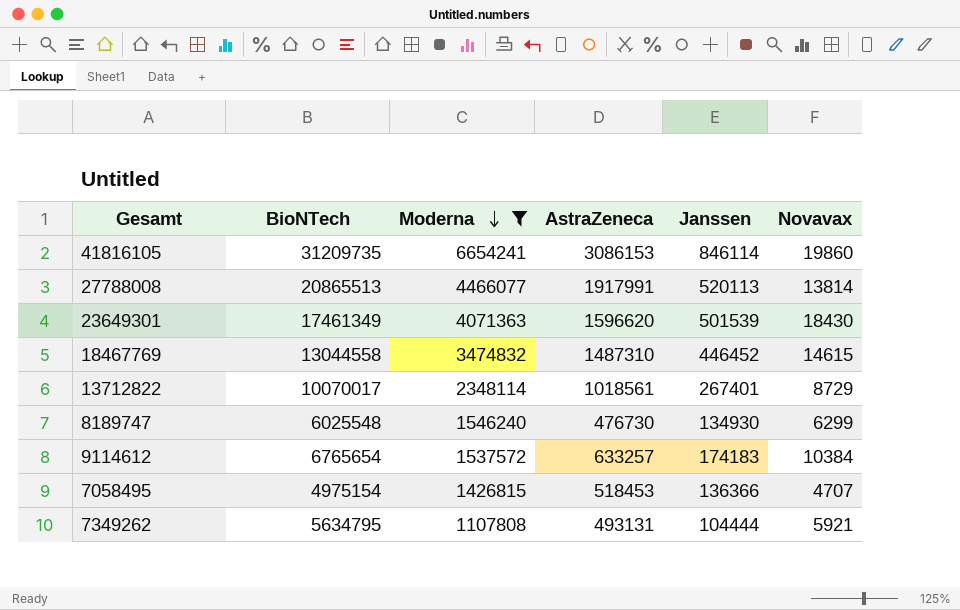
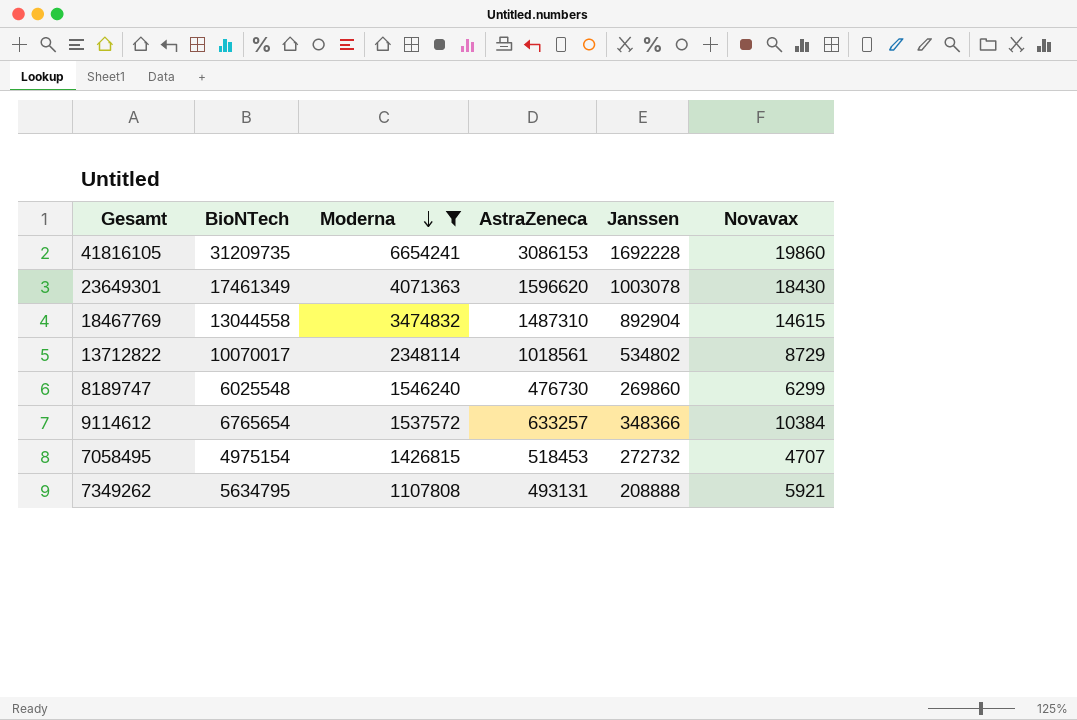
row 27788008: 20865513 | 4466077 | 1917991 | 520113 | 13814 -> none
41816105 | Janssen: 846114 -> 1692228
23649301 | Janssen: 501539 -> 1003078
18467769 | Janssen: 446452 -> 892904
13712822 | Janssen: 267401 -> 534802
8189747 | Janssen: 134930 -> 269860
9114612 | Janssen: 174183 -> 348366
7058495 | Janssen: 136366 -> 272732
7349262 | Janssen: 104444 -> 208888

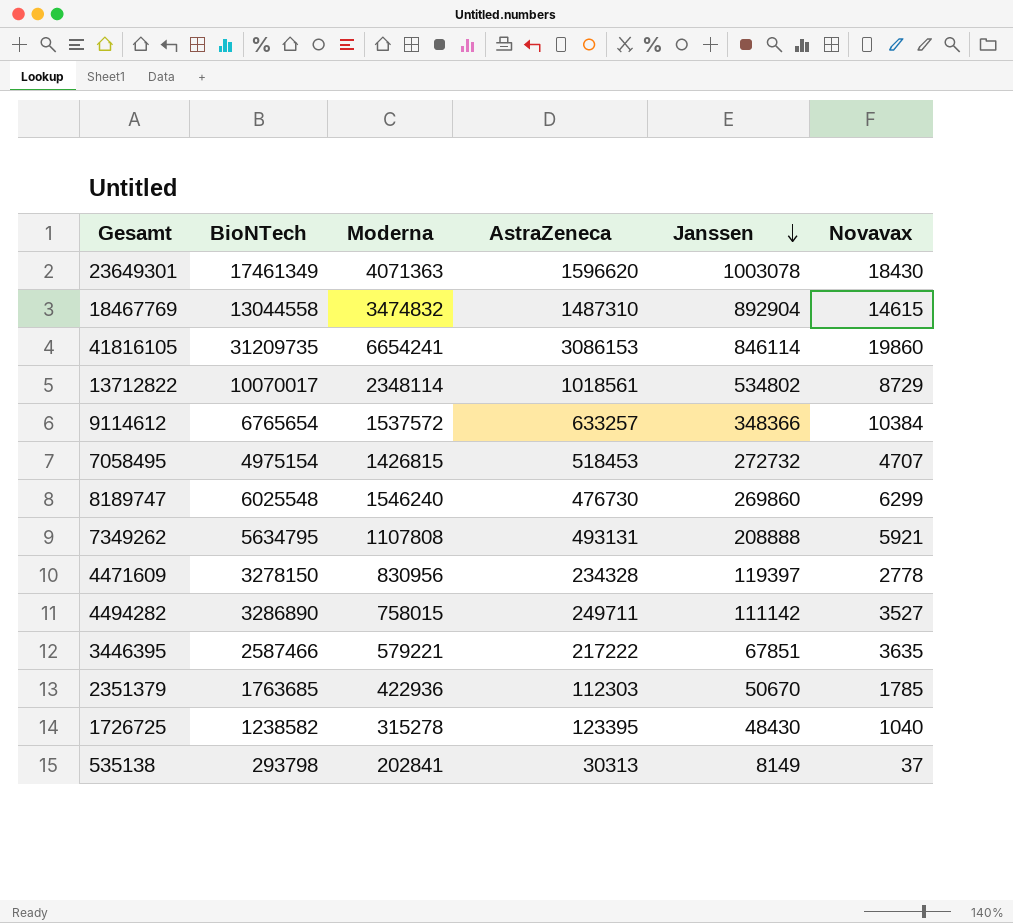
filter: Moderna >= 1107808 -> none
row order: Moderna descending -> Janssen descending
41816105 | Janssen: 1692228 -> 846114

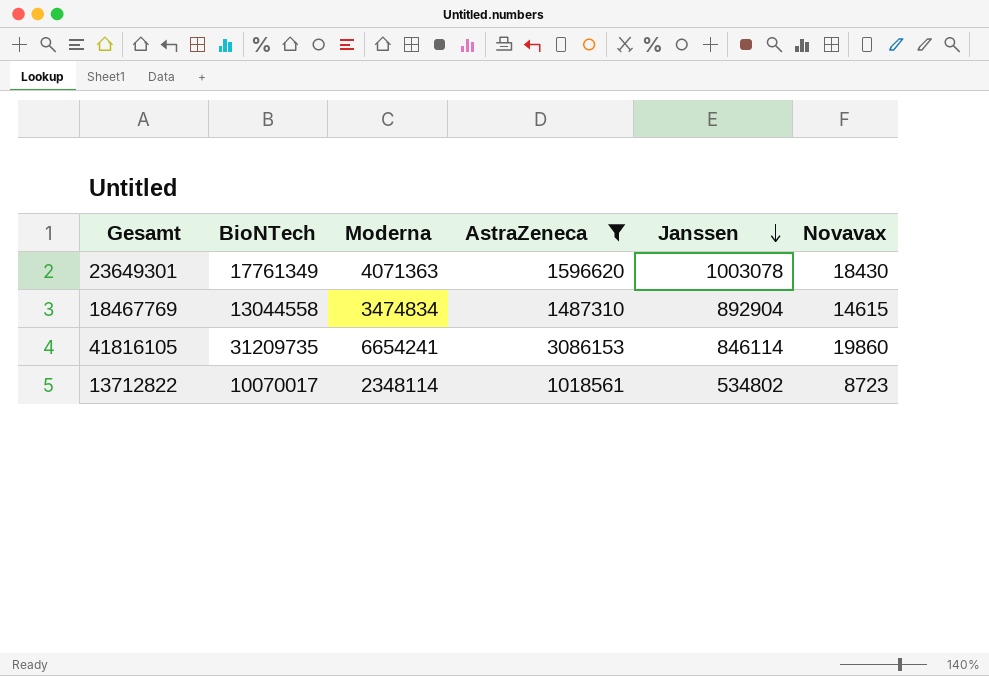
filter: none -> AstraZeneca >= 1018561
23649301 | BioNTech: 17461349 -> 17761349
18467769 | Moderna: 3474832 -> 3474834
13712822 | Novavax: 8729 -> 8723

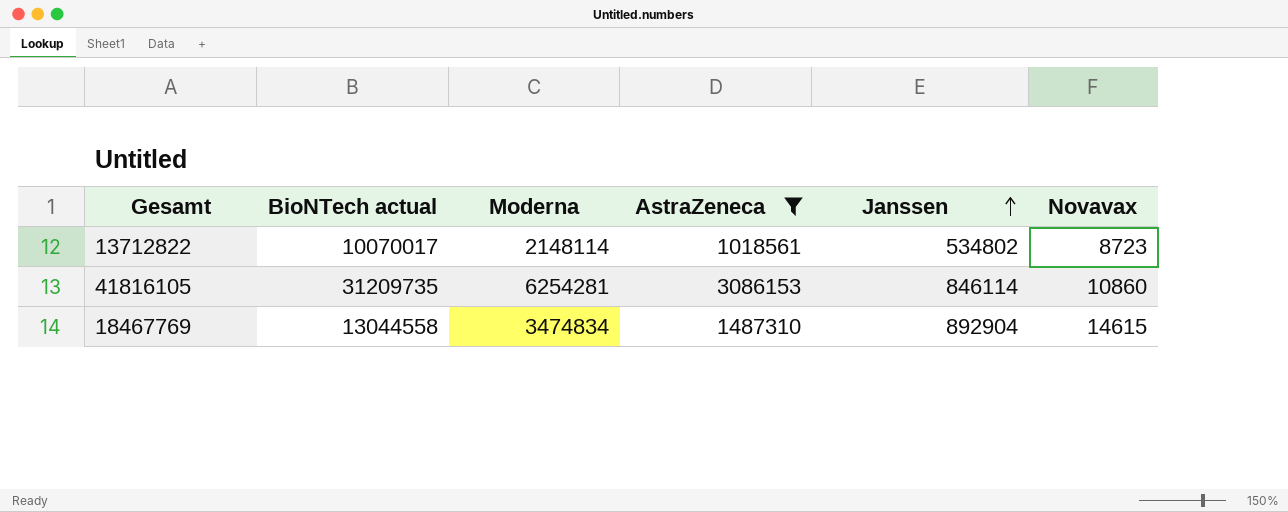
row order: Janssen descending -> Janssen ascending
column name: BioNTech -> BioNTech actual
row 23649301: 17761349 | 4071363 | 1596620 | 1003078 | 18430 -> none
13712822 | Moderna: 2348114 -> 2148114
41816105 | Moderna: 6654241 -> 6254281
41816105 | Novavax: 19860 -> 10860

